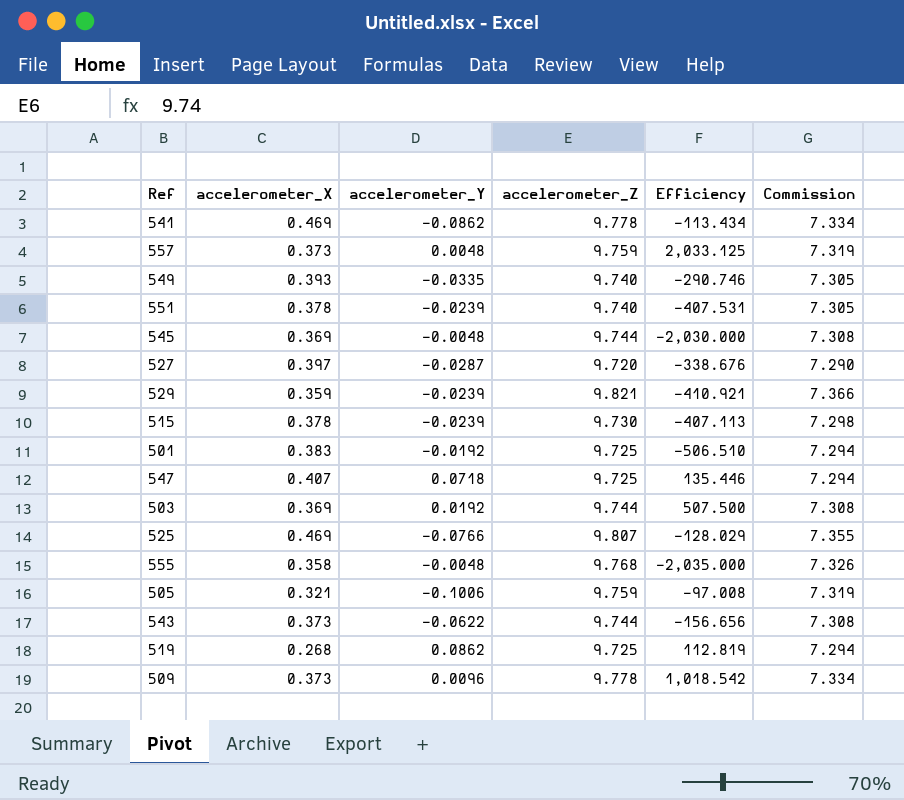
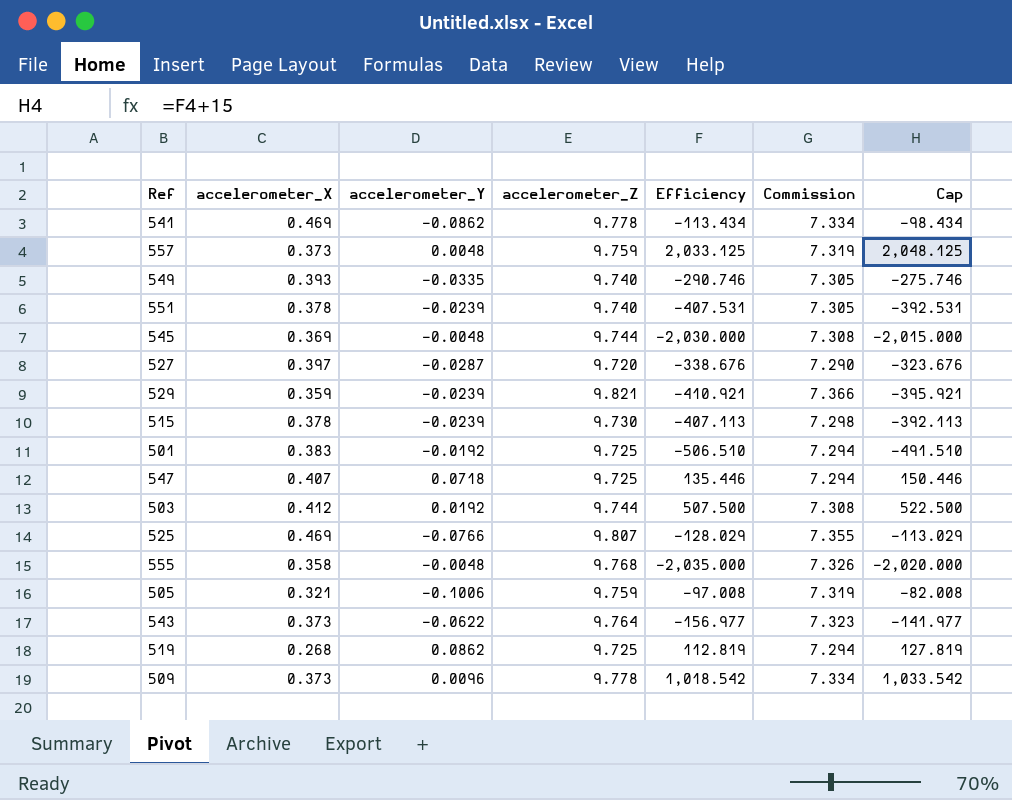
column Cap | formula: none -> [Efficiency] + 15
503 | accelerometer_X: 0.369 -> 0.412
543 | accelerometer_Z: 9.744 -> 9.764
543 | Efficiency: -156.656 -> -156.977
543 | Commission: 7.308 -> 7.323

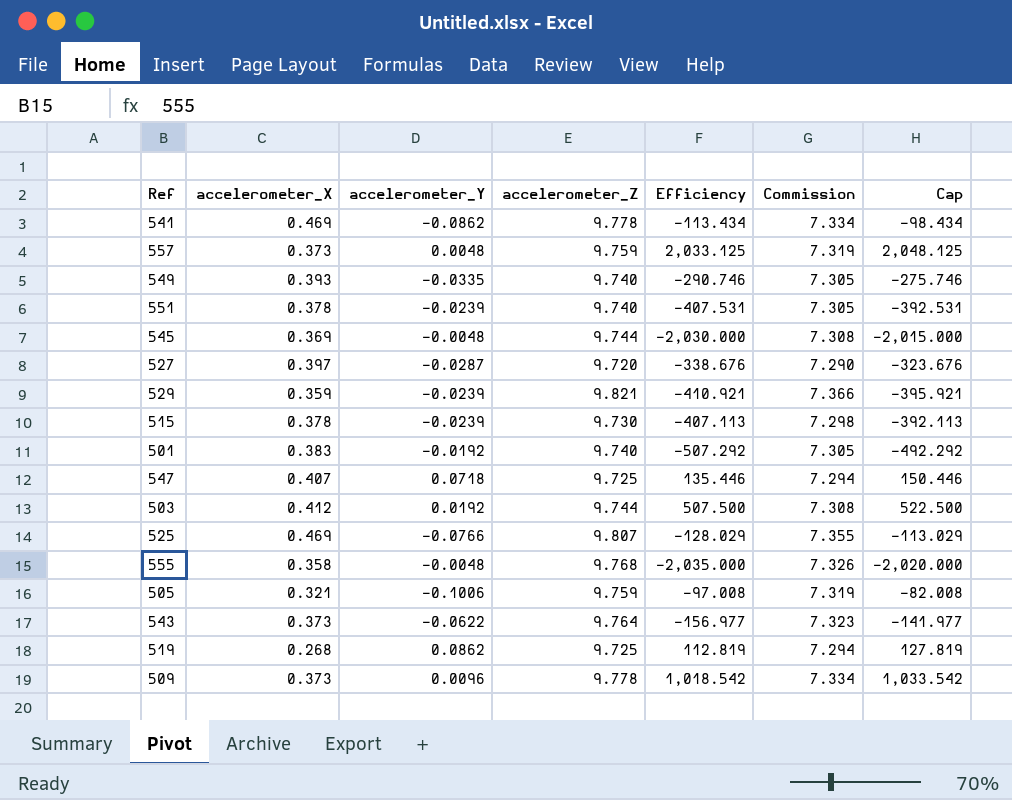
501 | accelerometer_Z: 9.725 -> 9.740
501 | Efficiency: -506.510 -> -507.292
501 | Commission: 7.294 -> 7.305
501 | Cap: -491.510 -> -492.292

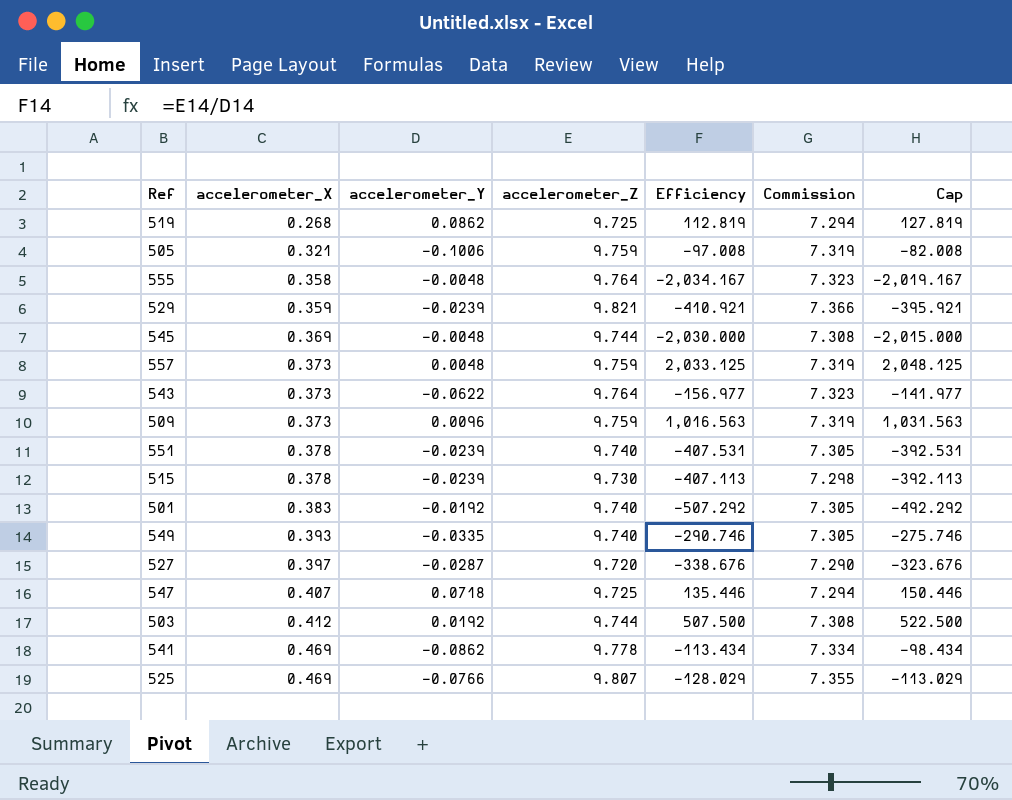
row order: none -> accelerometer_X ascending
555 | accelerometer_Z: 9.768 -> 9.764
555 | Efficiency: -2,035.000 -> -2,034.167
555 | Commission: 7.326 -> 7.323
555 | Cap: -2,020.000 -> -2,019.167
509 | accelerometer_Z: 9.778 -> 9.759
509 | Efficiency: 1,018.542 -> 1,016.563
509 | Commission: 7.334 -> 7.319
509 | Cap: 1,033.542 -> 1,031.563

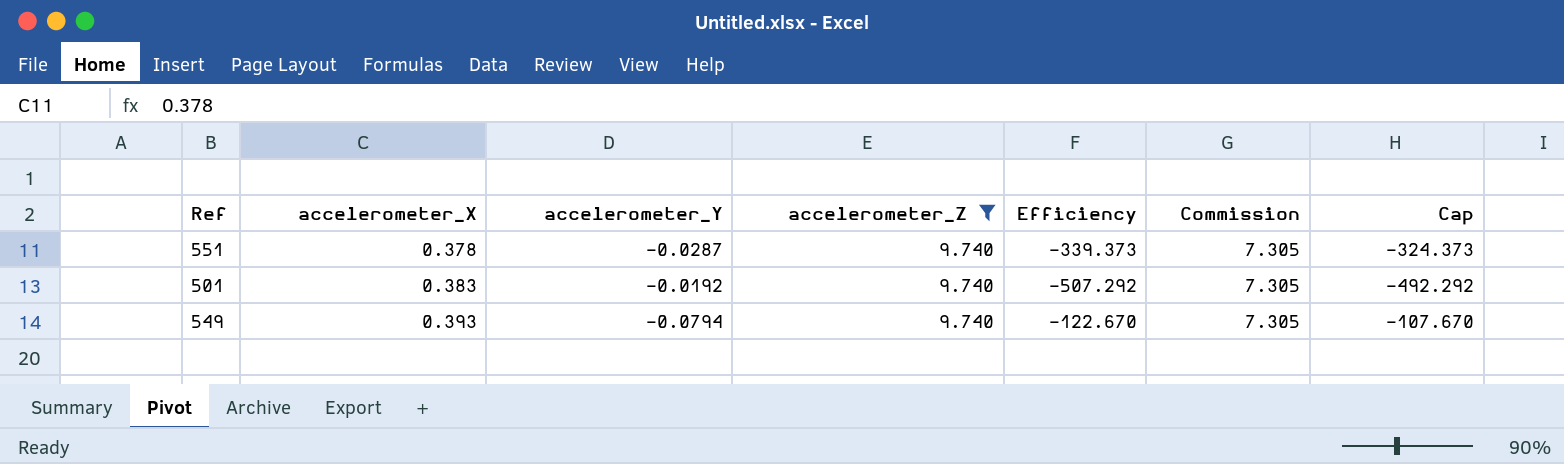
filter: none -> accelerometer_Z = 9.740
551 | accelerometer_Y: -0.0239 -> -0.0287
551 | Efficiency: -407.531 -> -339.373
551 | Cap: -392.531 -> -324.373
549 | accelerometer_Y: -0.0335 -> -0.0794
549 | Efficiency: -290.746 -> -122.670
549 | Cap: -275.746 -> -107.670

